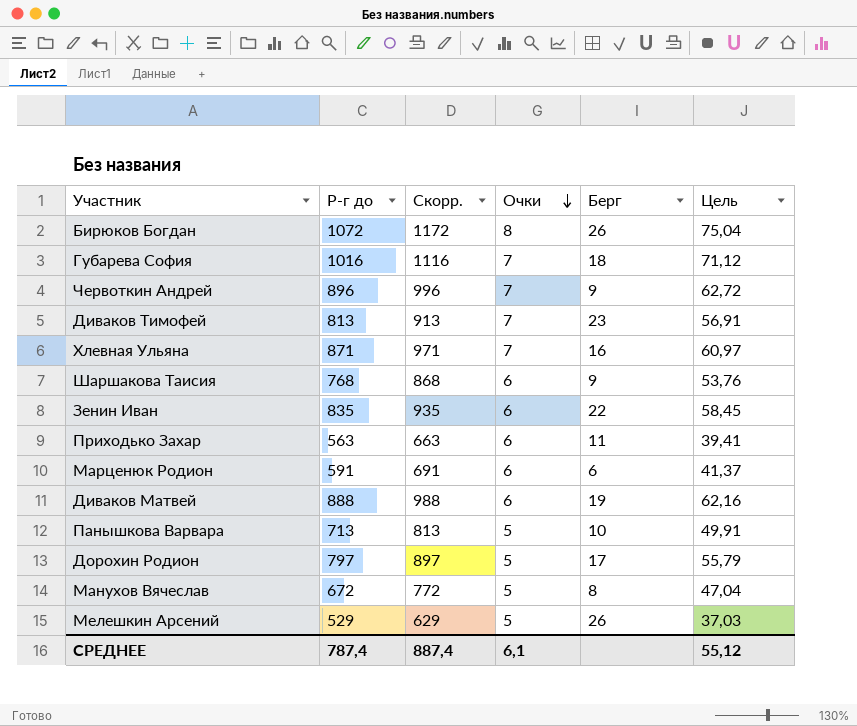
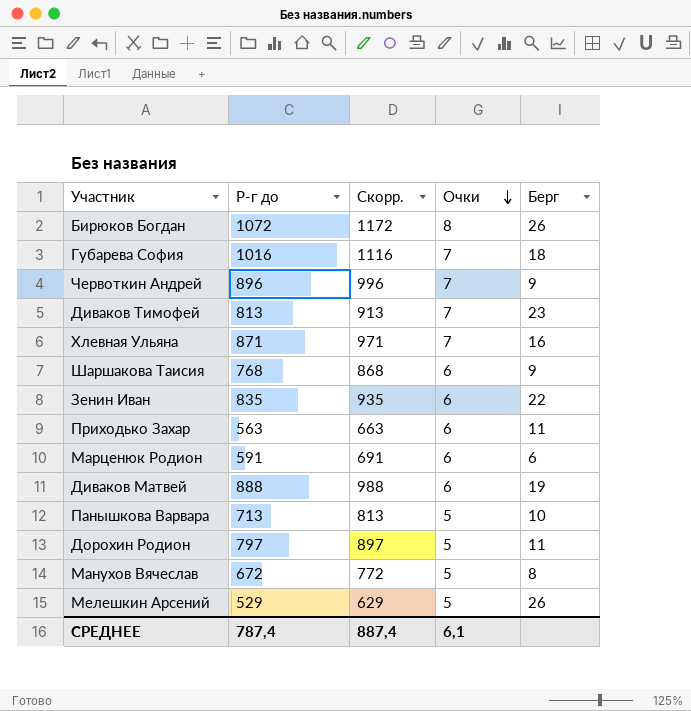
column Цель | formula: [Р-г до] * 0,07 -> none
Дорохин Родион | Берг: 17 -> 11

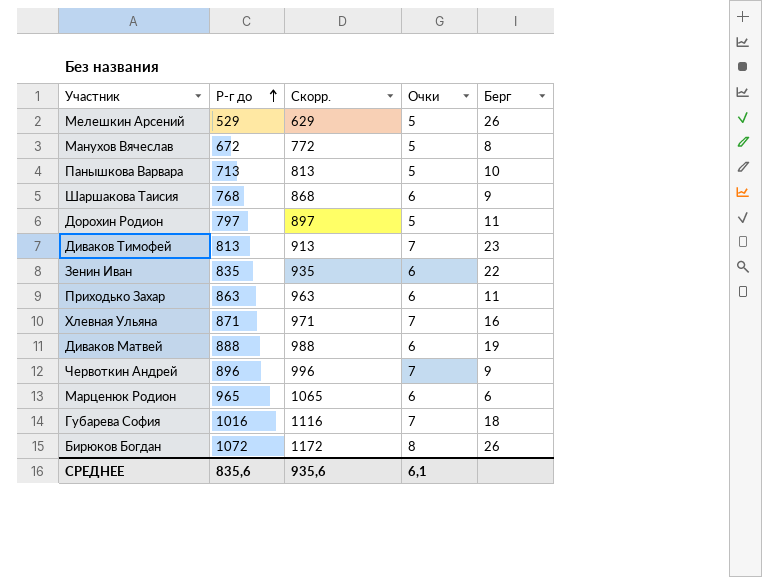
row order: Очки descending -> Р-г до ascending
Приходько Захар | Р-г до: 563 -> 863
Приходько Захар | Скорр.: 663 -> 963
Марценюк Родион | Р-г до: 591 -> 965
Марценюк Родион | Скорр.: 691 -> 1065
СРЕДНЕЕ | Р-г до: 787,4 -> 835,6
СРЕДНЕЕ | Скорр.: 887,4 -> 935,6

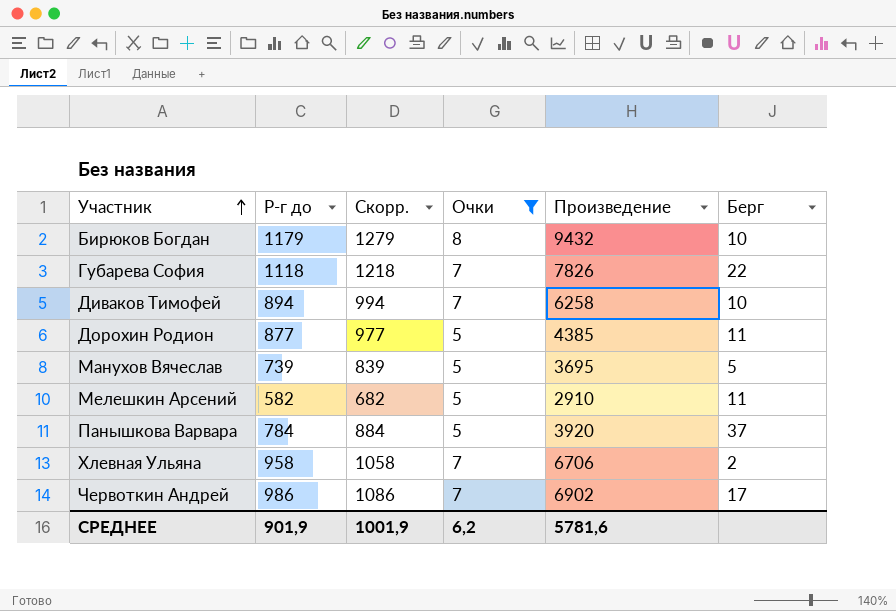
filter: none -> Очки != 6
row order: Р-г до ascending -> Участник ascending
column Произведение | formula: none -> [Р-г до] * [Очки]
Бирюков Богдан | Р-г до: 1072 -> 1179
Бирюков Богдан | Скорр.: 1172 -> 1279
Бирюков Богдан | Берг: 26 -> 10
Губарева София | Р-г до: 1016 -> 1118
Губарева София | Скорр.: 1116 -> 1218
Губарева София | Берг: 18 -> 22
Диваков Тимофей | Р-г до: 813 -> 894
Диваков Тимофей | Скорр.: 913 -> 994
Диваков Тимофей | Берг: 23 -> 10
Дорохин Родион | Р-г до: 797 -> 877
Дорохин Родион | Скорр.: 897 -> 977
Манухов Вячеслав | Р-г до: 672 -> 739
Манухов Вячеслав | Скорр.: 772 -> 839
Манухов Вячеслав | Берг: 8 -> 5
Мелешкин Арсений | Р-г до: 529 -> 582
Мелешкин Арсений | Скорр.: 629 -> 682
Мелешкин Арсений | Берг: 26 -> 11
Панышкова Варвара | Р-г до: 713 -> 784
Панышкова Варвара | Скорр.: 813 -> 884
Панышкова Варвара | Берг: 10 -> 37
Хлевная Ульяна | Р-г до: 871 -> 958
Хлевная Ульяна | Скорр.: 971 -> 1058
Хлевная Ульяна | Берг: 16 -> 2
Червоткин Андрей | Р-г до: 896 -> 986
Червоткин Андрей | Скорр.: 996 -> 1086
Червоткин Андрей | Берг: 9 -> 17
СРЕДНЕЕ | Р-г до: 835,6 -> 901,9
СРЕДНЕЕ | Скорр.: 935,6 -> 1001,9
СРЕДНЕЕ | Очки: 6,1 -> 6,2

